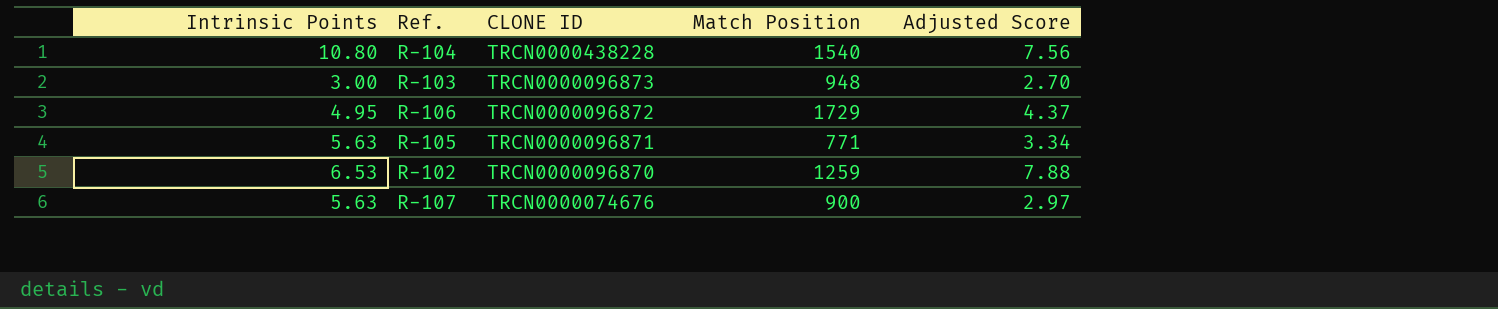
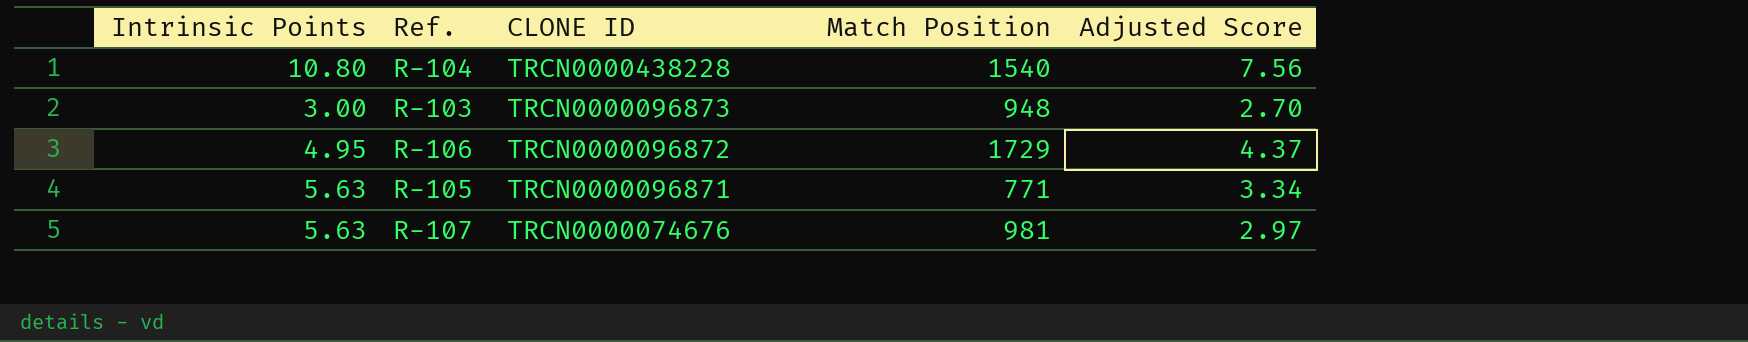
row R-102: 6.53 | TRCN0000096870 | 1259 | 7.88 -> none
R-107 | Match Position: 900 -> 981

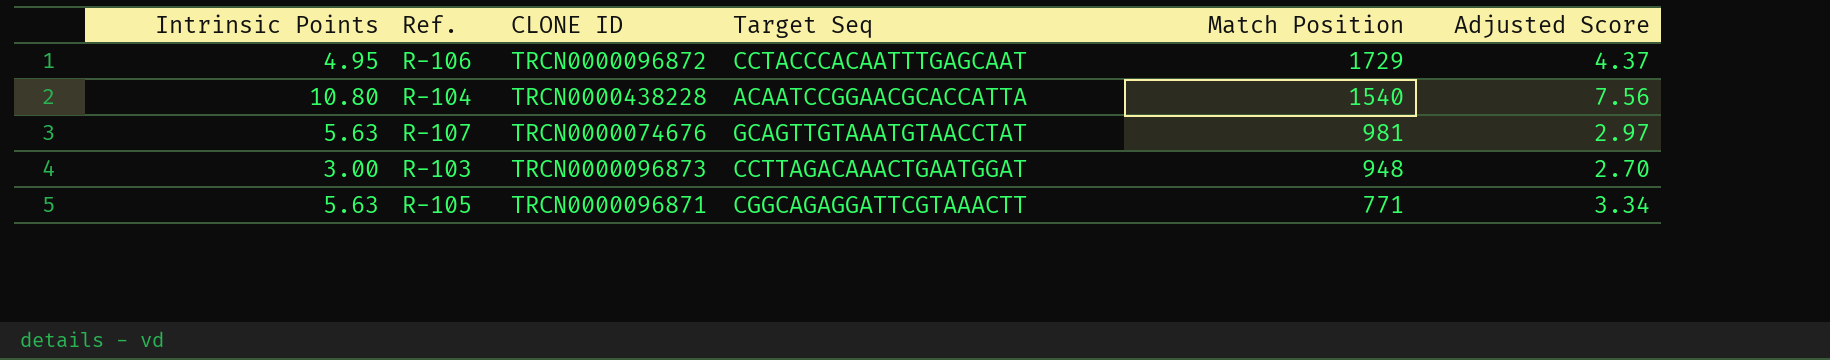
row order: CLONE ID descending -> Match Position descending
column Target Seq | position: none -> 4

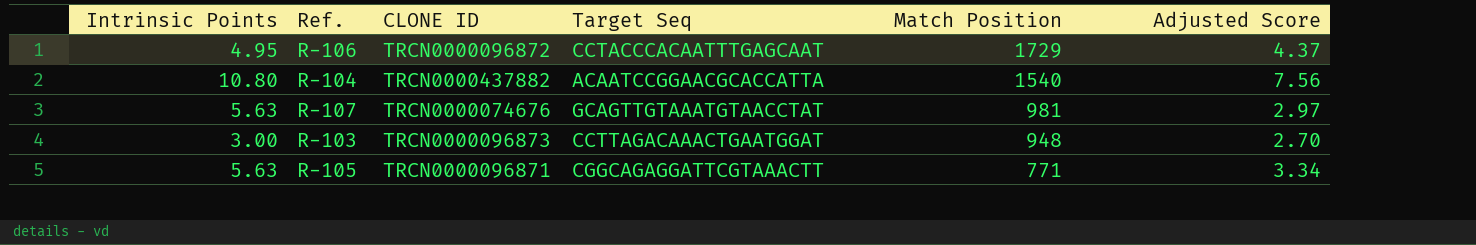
R-104 | CLONE ID: TRCN0000438228 -> TRCN0000437882

